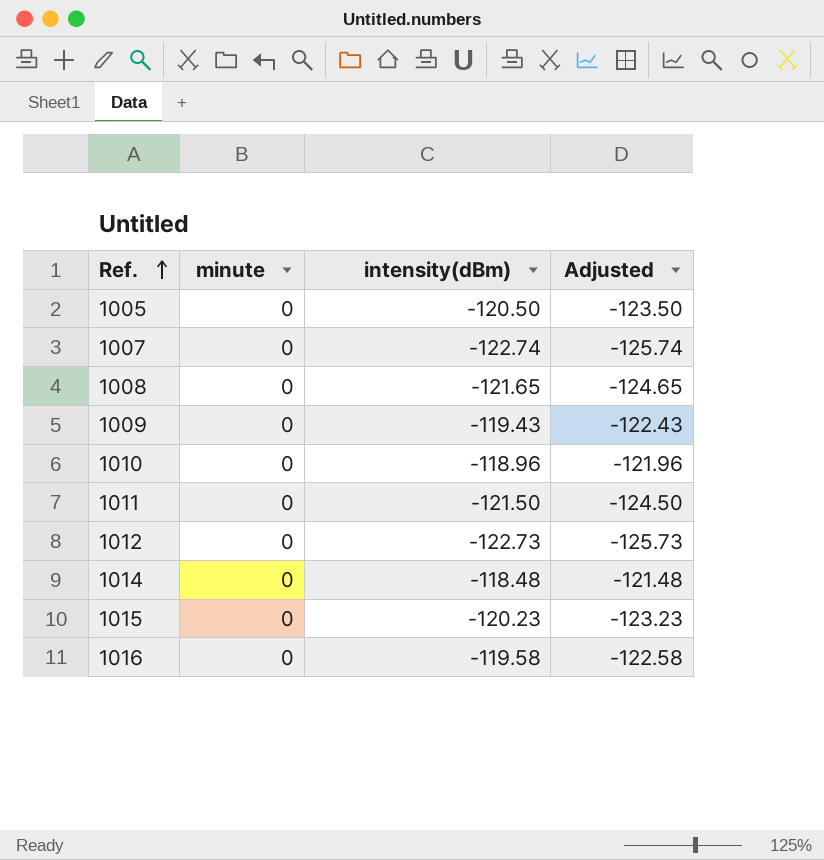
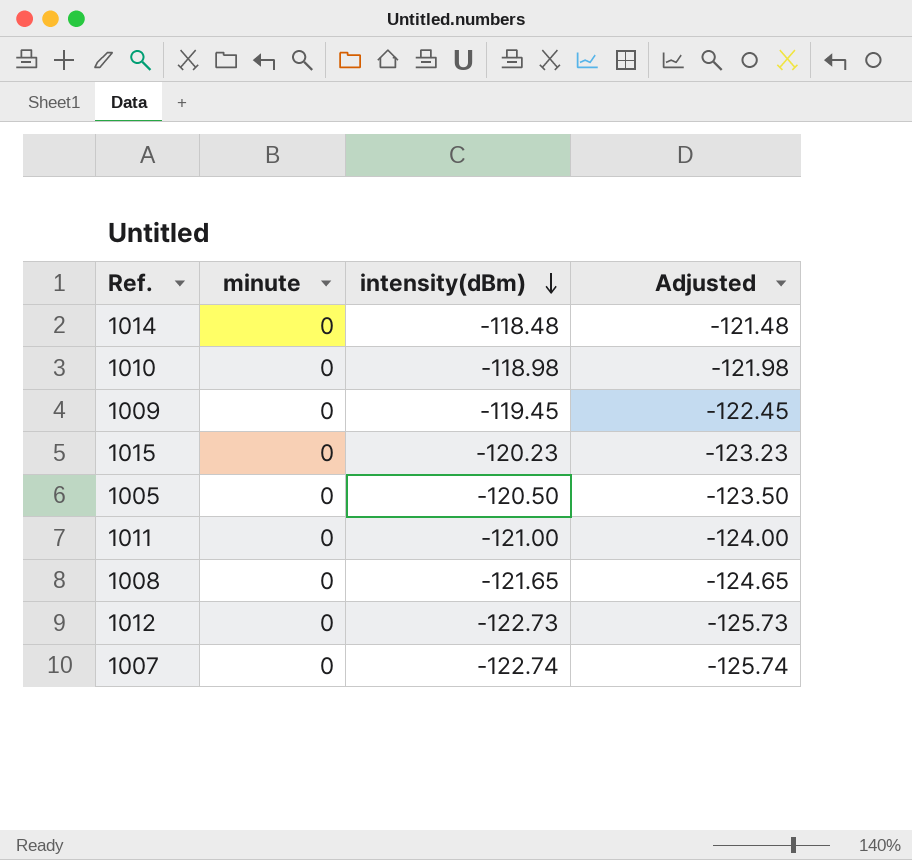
row order: Ref. ascending -> intensity(dBm) descending
row 1016: 0 | -119.58 | -122.58 -> none
1010 | intensity(dBm): -118.96 -> -118.98
1010 | Adjusted: -121.96 -> -121.98
1009 | intensity(dBm): -119.43 -> -119.45
1009 | Adjusted: -122.43 -> -122.45
1011 | intensity(dBm): -121.50 -> -121.00
1011 | Adjusted: -124.50 -> -124.00

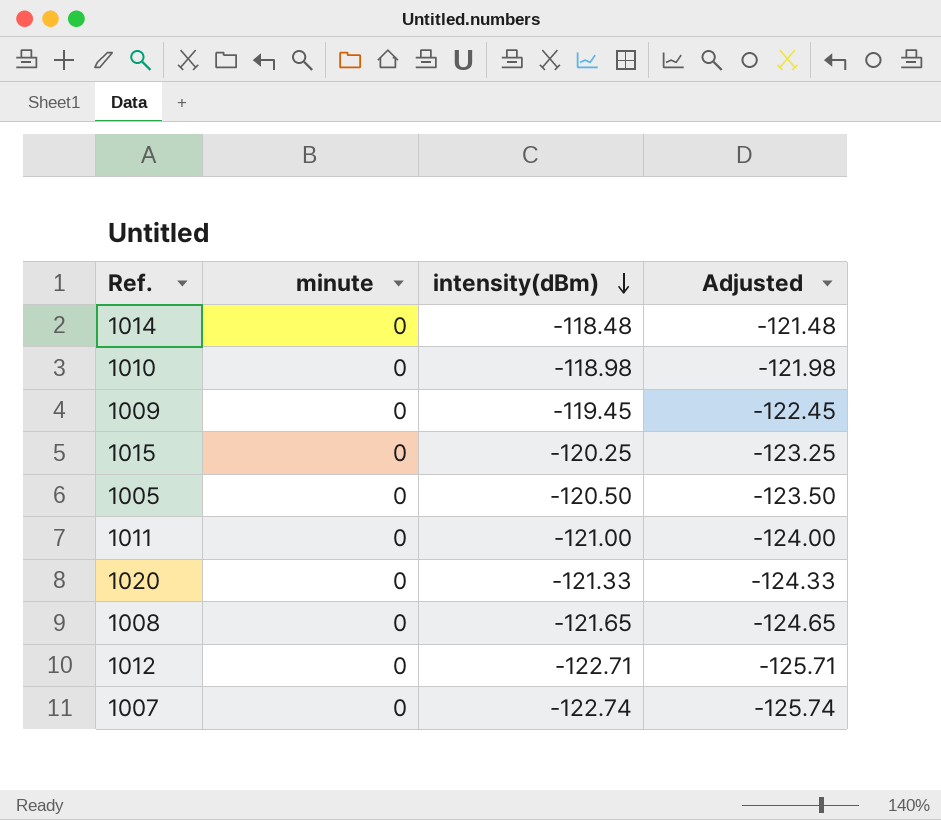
1015 | intensity(dBm): -120.23 -> -120.25
1015 | Adjusted: -123.23 -> -123.25
row 1020: none -> 0 | -121.33 | -124.33
1012 | intensity(dBm): -122.73 -> -122.71
1012 | Adjusted: -125.73 -> -125.71

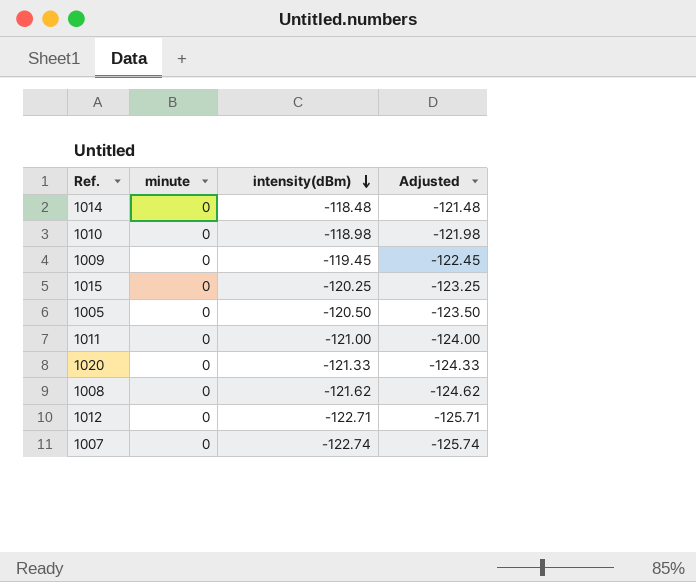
1008 | intensity(dBm): -121.65 -> -121.62
1008 | Adjusted: -124.65 -> -124.62

